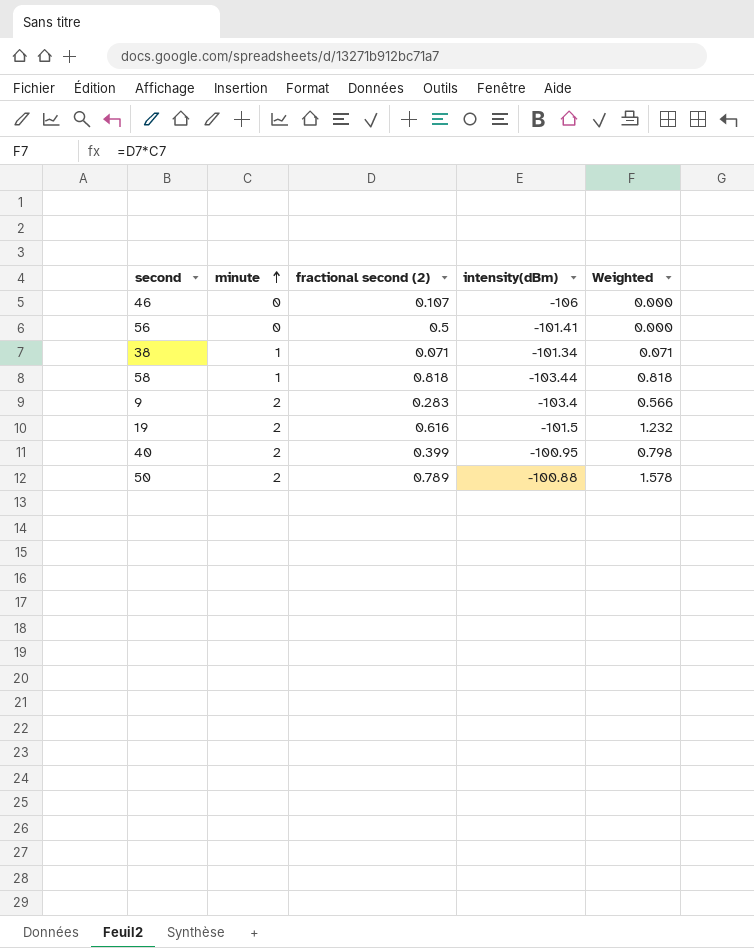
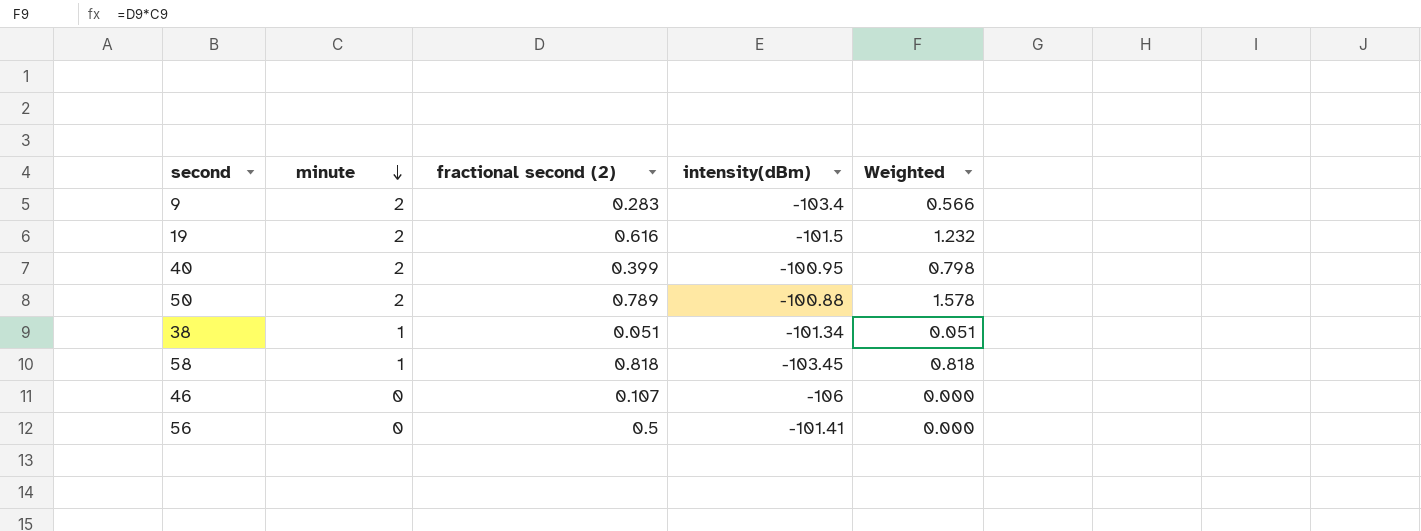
row order: minute ascending -> minute descending
38 | fractional second (2): 0.071 -> 0.051
38 | Weighted: 0.071 -> 0.051
58 | intensity(dBm): -103.44 -> -103.45

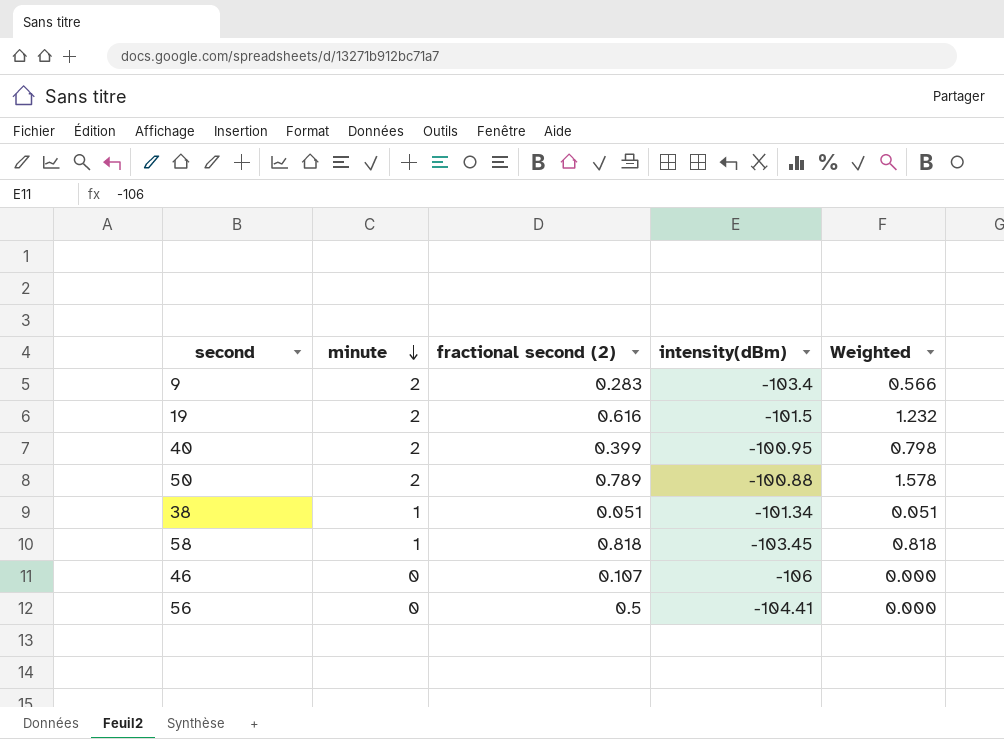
56 | intensity(dBm): -101.41 -> -104.41

